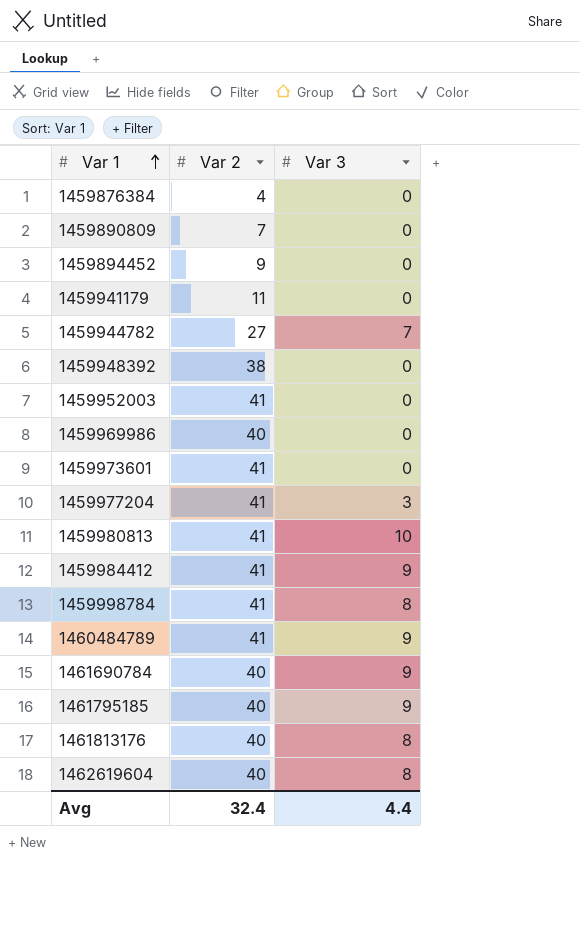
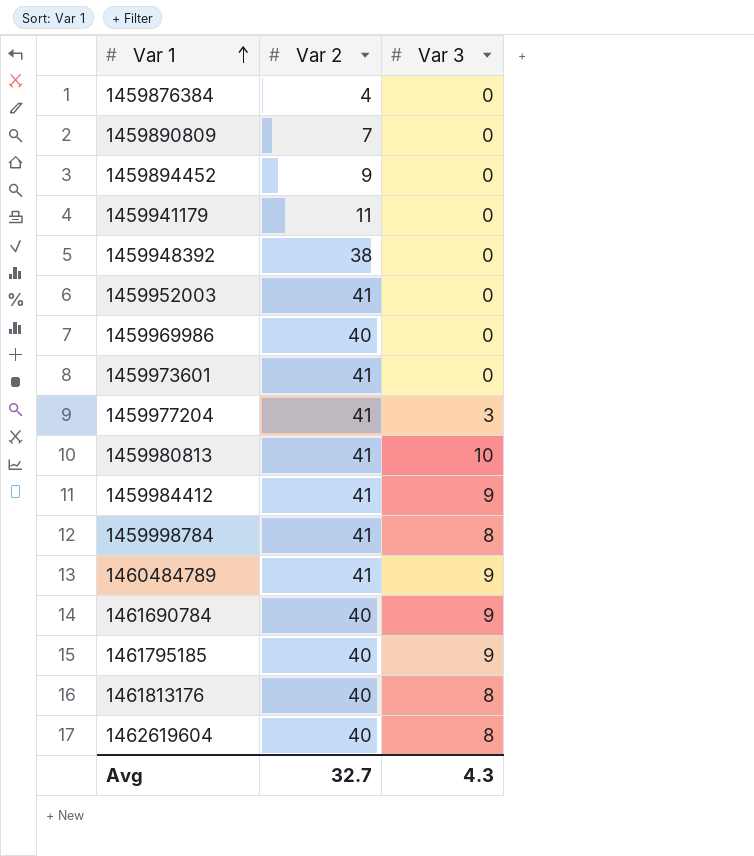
row 1459944782: 27 | 7 -> none
Avg | Var 2: 32.4 -> 32.7
Avg | Var 3: 4.4 -> 4.3

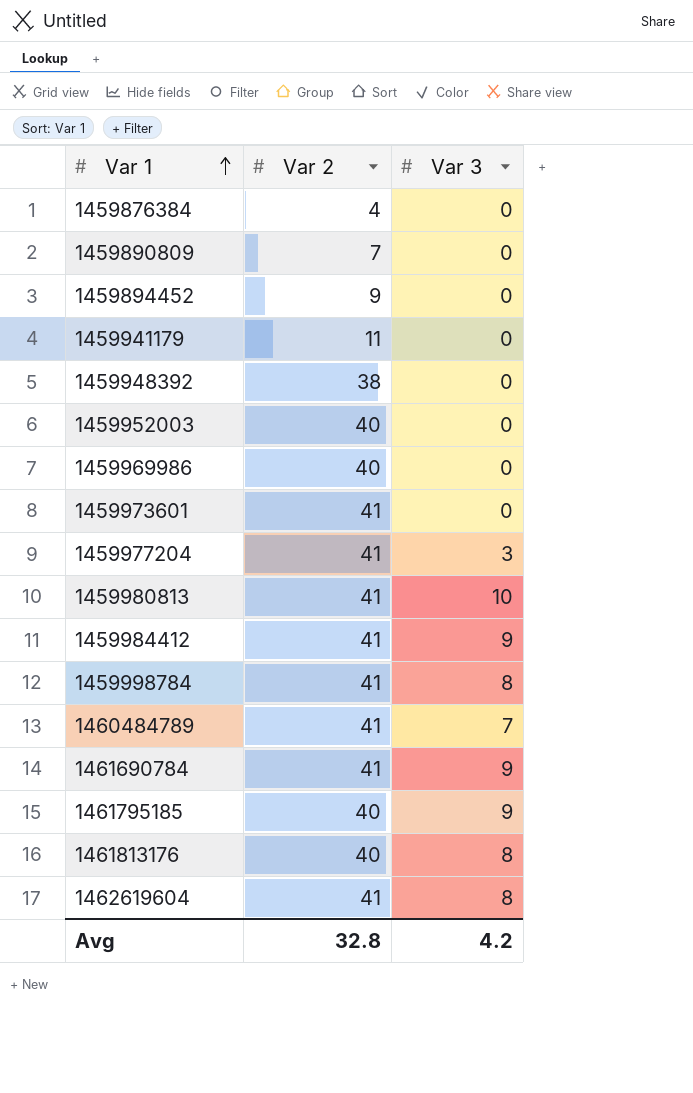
1459952003 | Var 2: 41 -> 40
1460484789 | Var 3: 9 -> 7
1461690784 | Var 2: 40 -> 41
1462619604 | Var 2: 40 -> 41
Avg | Var 2: 32.7 -> 32.8
Avg | Var 3: 4.3 -> 4.2

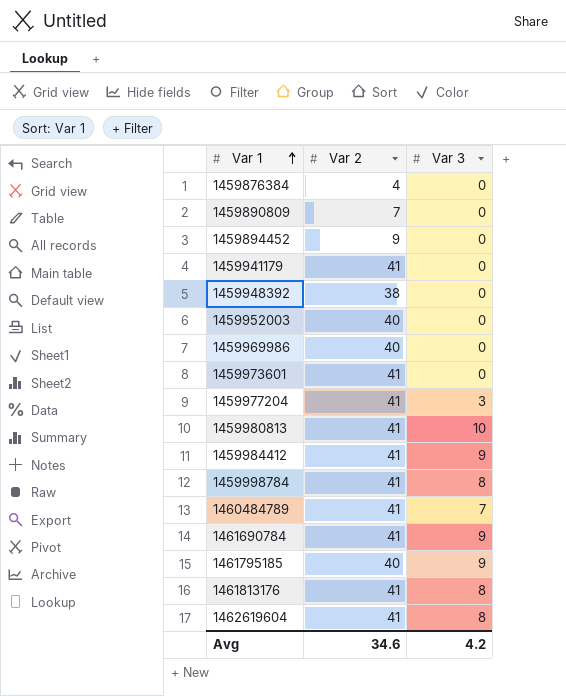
1459941179 | Var 2: 11 -> 41
1461813176 | Var 2: 40 -> 41
Avg | Var 2: 32.8 -> 34.6

